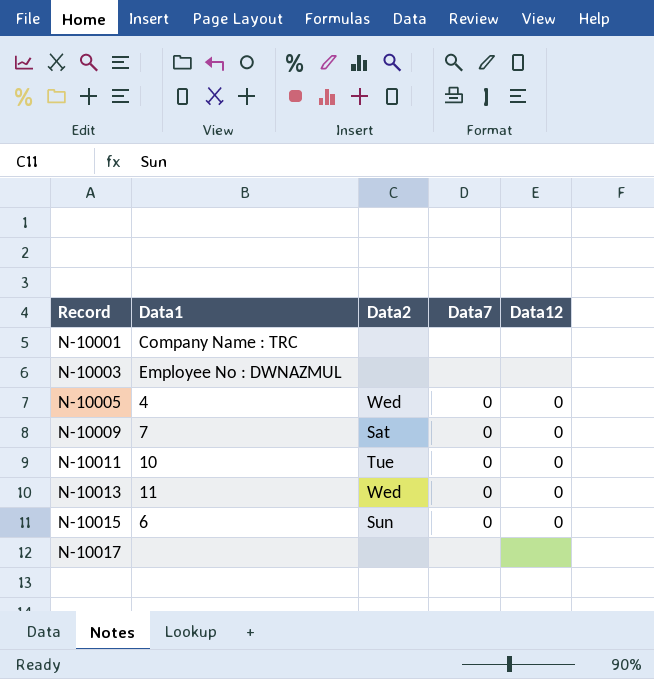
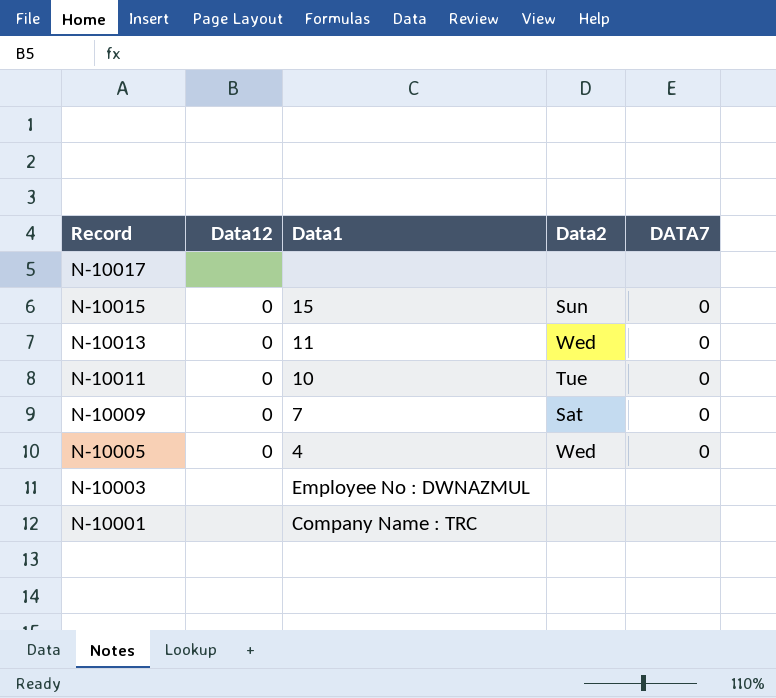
row order: Record ascending -> Record descending
column Data12 | position: 5 -> 2
column name: Data7 -> DATA7
N-10015 | Data1: 6 -> 15

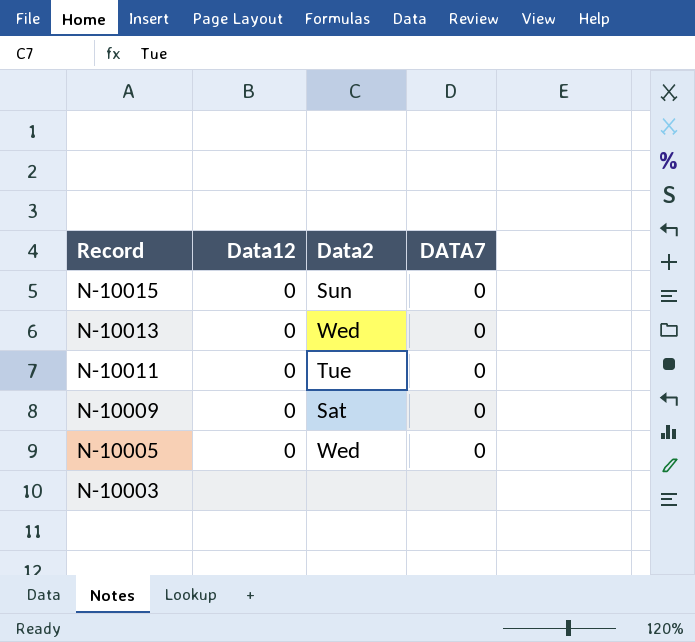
column Data1 | position: 3 -> none
row N-10017: none | none | none | none -> none
row N-10001: none | Company Name : TRC | none | none -> none

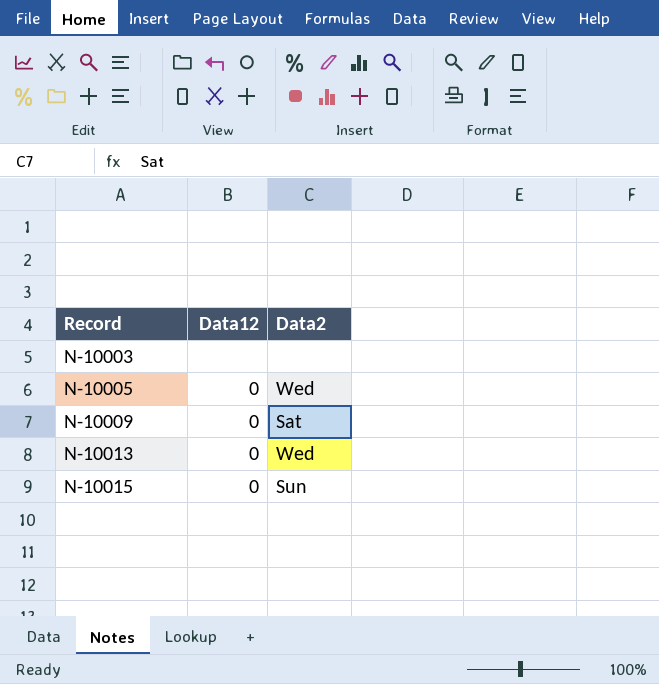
row order: Record descending -> Record ascending
column DATA7 | position: 4 -> none
row N-10011: 0 | Tue | 0 -> none

